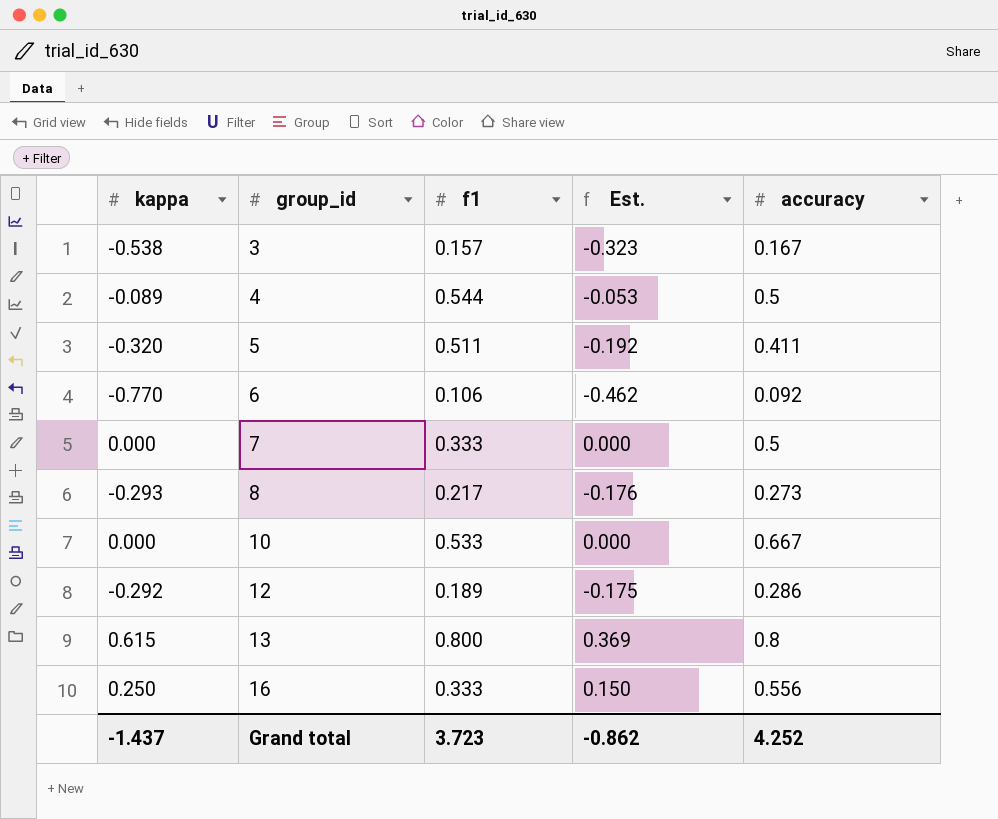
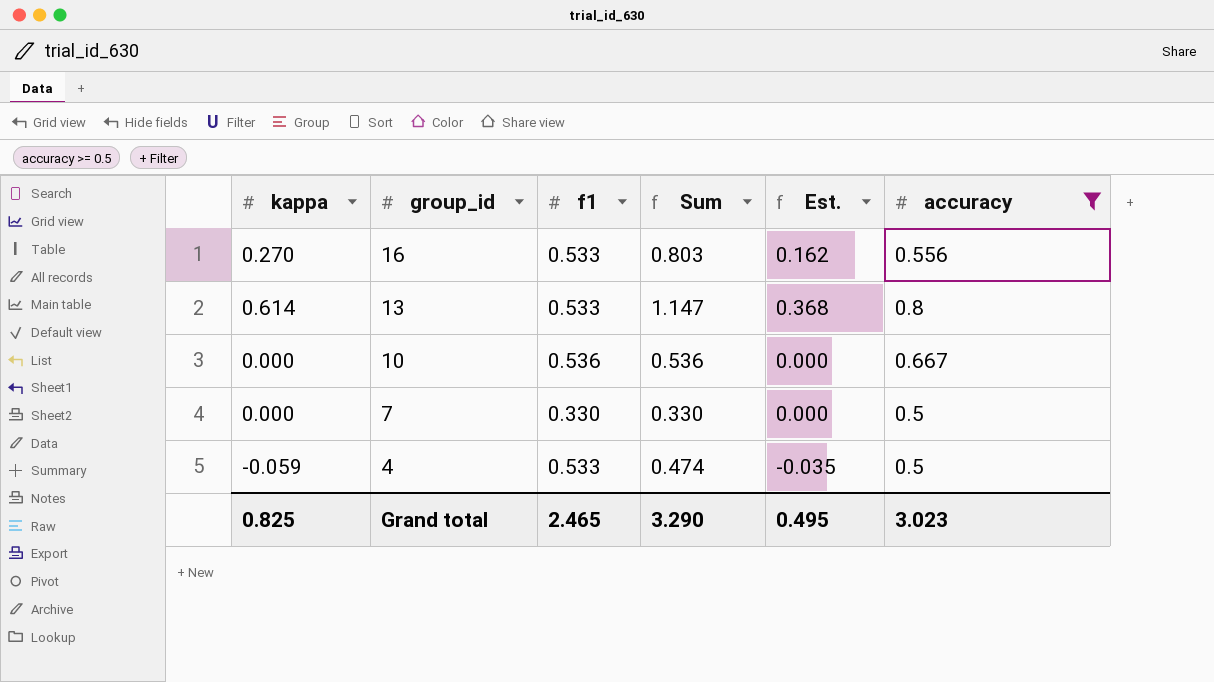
filter: none -> accuracy >= 0.5
row order: group_id ascending -> group_id descending
column Sum | formula: none -> [kappa] + [f1]
16 | kappa: 0.250 -> 0.270
16 | f1: 0.333 -> 0.533
16 | Est.: 0.150 -> 0.162
13 | kappa: 0.615 -> 0.614
13 | f1: 0.800 -> 0.533
13 | Est.: 0.369 -> 0.368
10 | f1: 0.533 -> 0.536
7 | f1: 0.333 -> 0.330
4 | kappa: -0.089 -> -0.059
4 | f1: 0.544 -> 0.533
4 | Est.: -0.053 -> -0.035
Grand total | kappa: -1.437 -> 0.825
Grand total | f1: 3.723 -> 2.465
Grand total | Est.: -0.862 -> 0.495
Grand total | accuracy: 4.252 -> 3.023

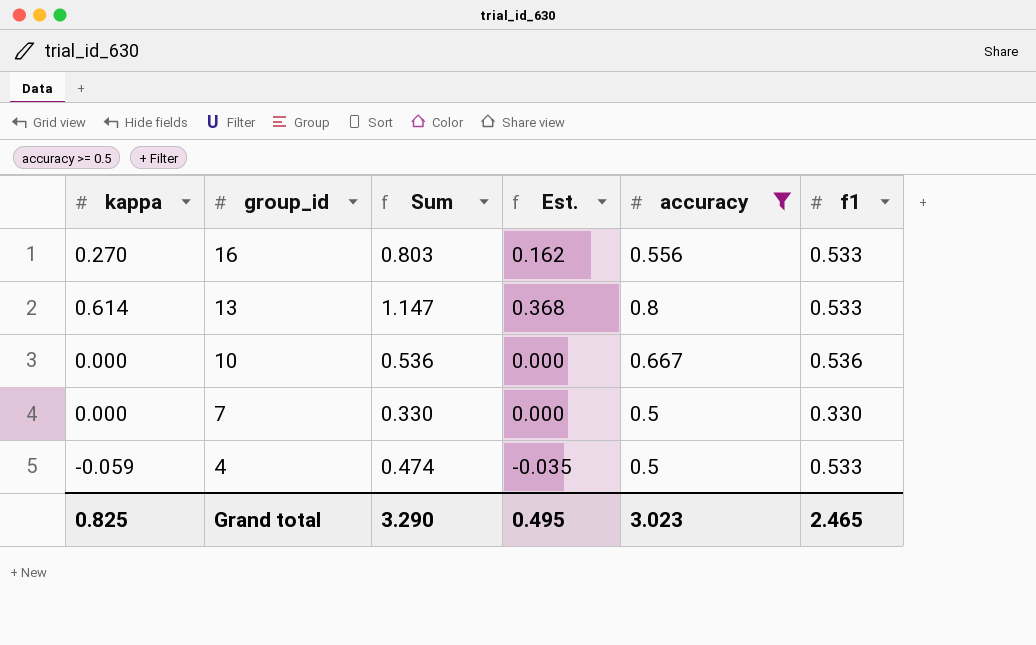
column f1 | position: 3 -> 6

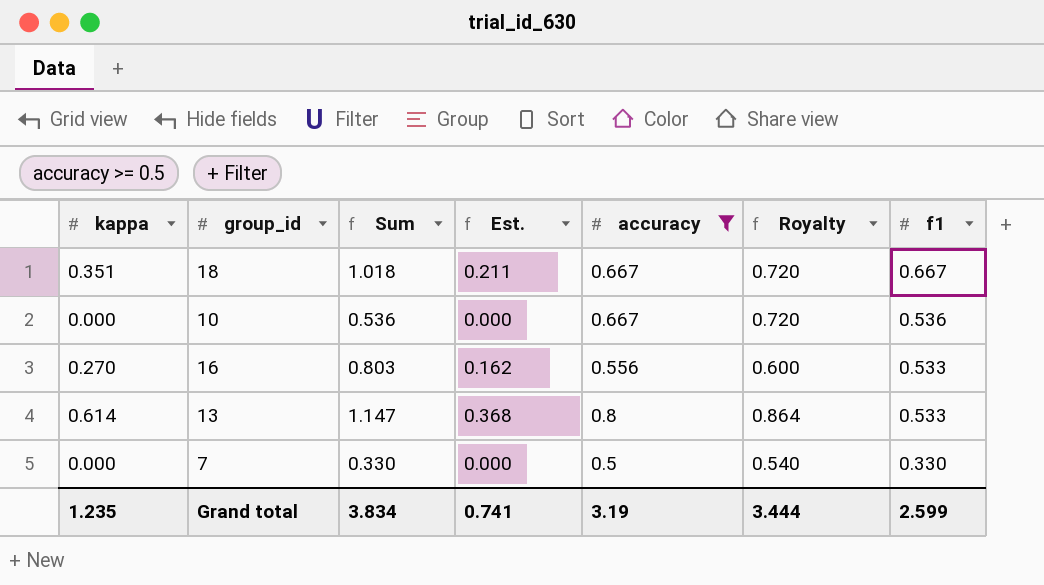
row order: group_id descending -> f1 descending
column Royalty | formula: none -> [accuracy] * 1.08
row 4: -0.059 | 0.474 | -0.035 | 0.5 | 0.533 -> none
row 18: none -> 0.351 | 1.018 | 0.211 | 0.667 | 0.720 | 0.667
Grand total | kappa: 0.825 -> 1.235
Grand total | Sum: 3.290 -> 3.834
Grand total | Est.: 0.495 -> 0.741
Grand total | accuracy: 3.023 -> 3.19
Grand total | f1: 2.465 -> 2.599

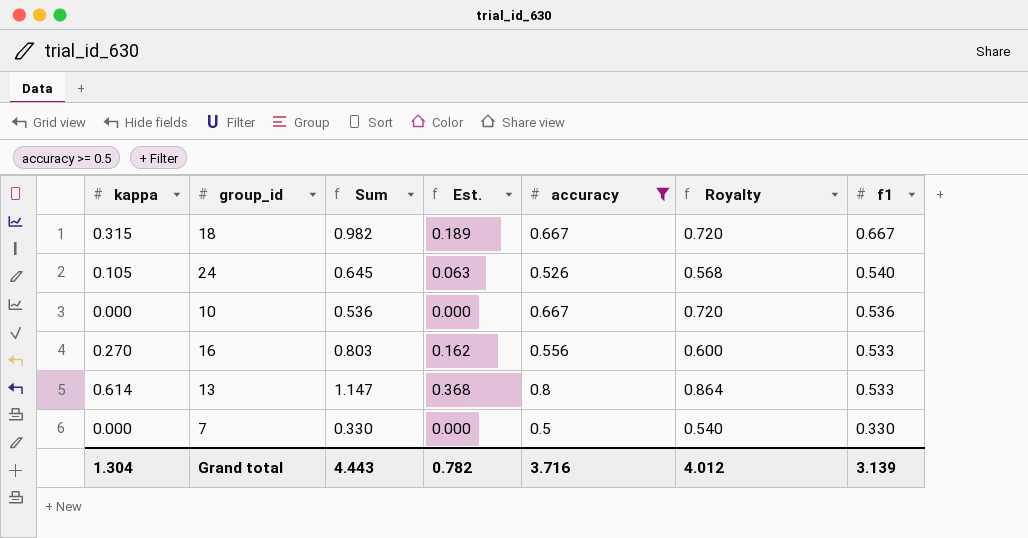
18 | kappa: 0.351 -> 0.315
18 | Sum: 1.018 -> 0.982
18 | Est.: 0.211 -> 0.189
row 24: none -> 0.105 | 0.645 | 0.063 | 0.526 | 0.568 | 0.540
Grand total | kappa: 1.235 -> 1.304
Grand total | Sum: 3.834 -> 4.443
Grand total | Est.: 0.741 -> 0.782
Grand total | accuracy: 3.19 -> 3.716
Grand total | Royalty: 3.444 -> 4.012
Grand total | f1: 2.599 -> 3.139

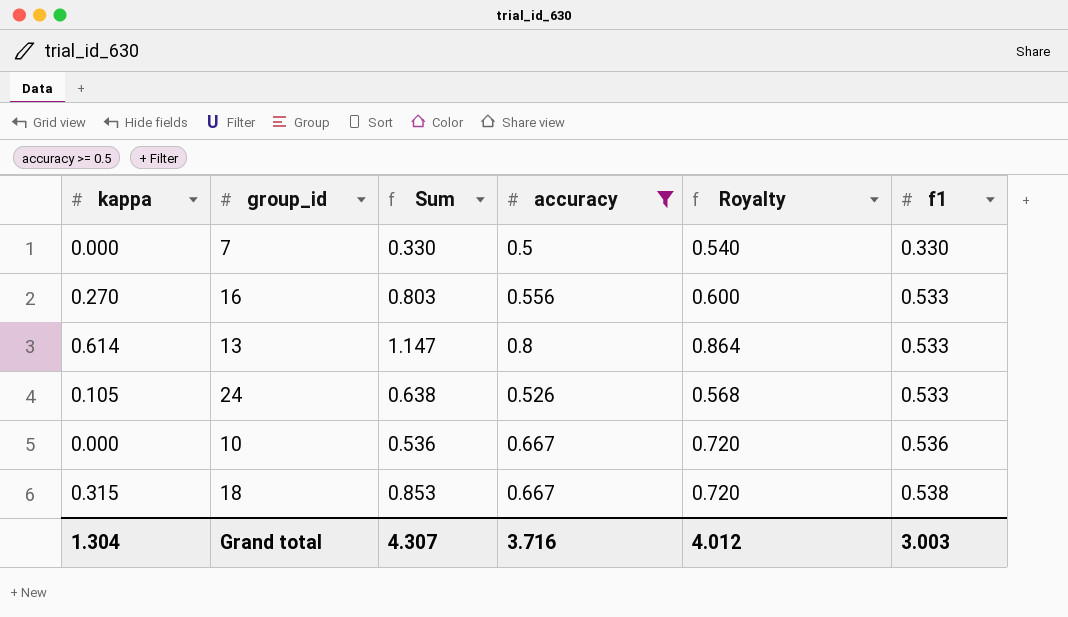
row order: f1 descending -> f1 ascending
column Est. | formula: [kappa] * 0.6 -> none
24 | Sum: 0.645 -> 0.638
24 | f1: 0.540 -> 0.533
18 | Sum: 0.982 -> 0.853
18 | f1: 0.667 -> 0.538
Grand total | Sum: 4.443 -> 4.307
Grand total | f1: 3.139 -> 3.003

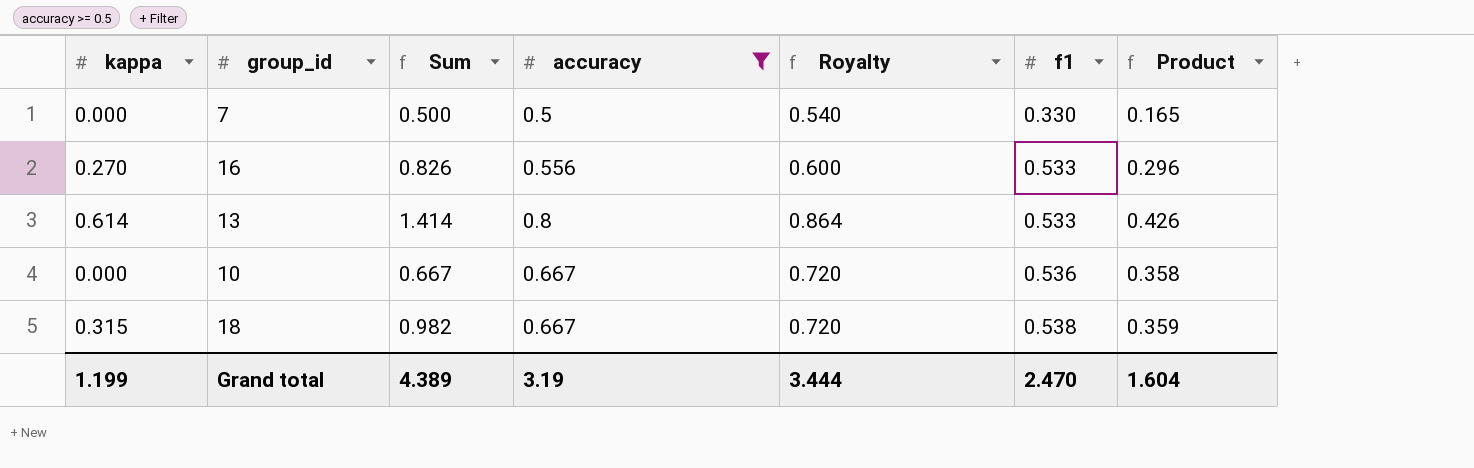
column Sum | formula: [kappa] + [f1] -> [kappa] + [accuracy]
column Product | formula: none -> [accuracy] * [f1]
row 24: 0.105 | 0.638 | 0.526 | 0.568 | 0.533 -> none
Grand total | kappa: 1.304 -> 1.199
Grand total | Sum: 4.307 -> 4.389
Grand total | accuracy: 3.716 -> 3.19
Grand total | Royalty: 4.012 -> 3.444
Grand total | f1: 3.003 -> 2.470

